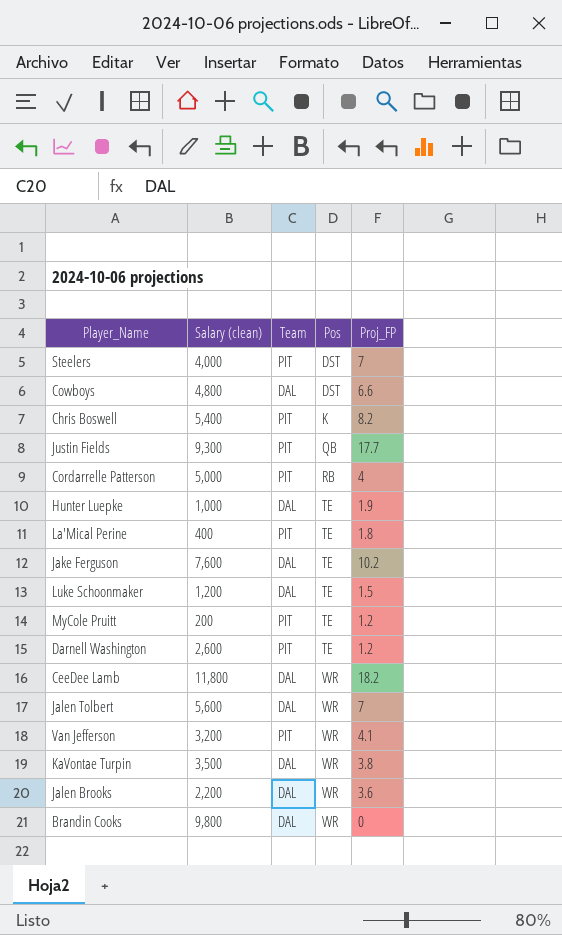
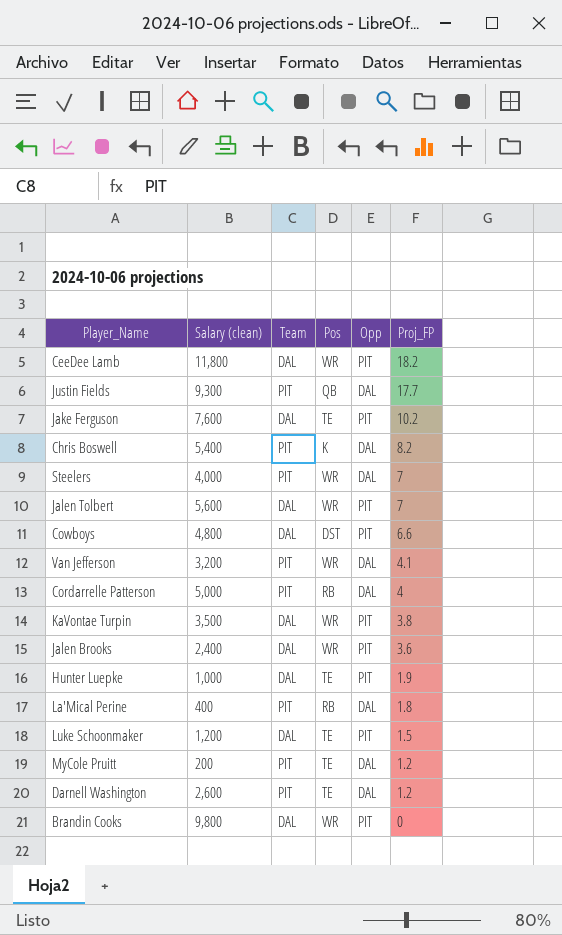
row order: Pos ascending -> Proj_FP descending
column Opp | position: none -> 5
Steelers | Pos: DST -> WR
Jalen Brooks | Salary (clean): 2,200 -> 2,400
La'Mical Perine | Pos: TE -> RB

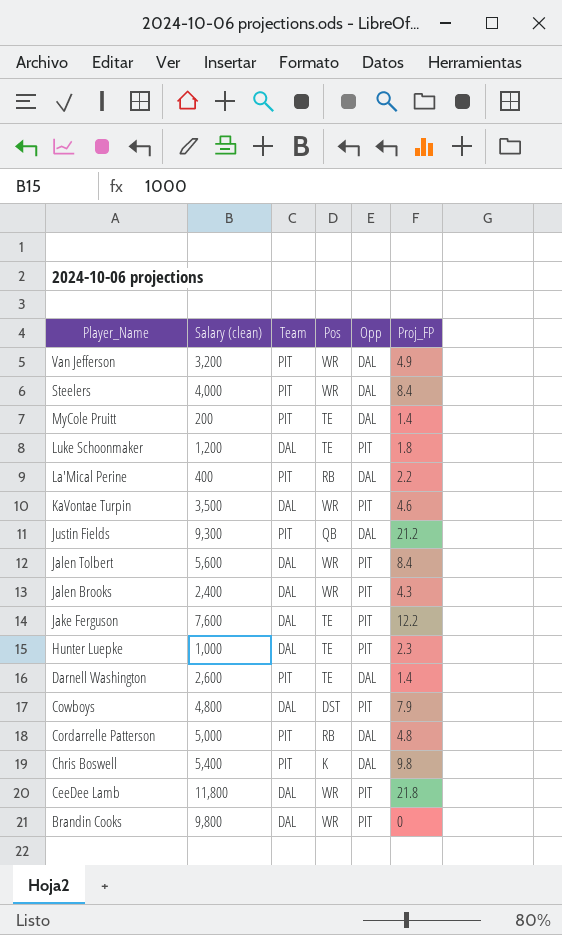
row order: Proj_FP descending -> Player_Name descending
Van Jefferson | Proj_FP: 4.1 -> 4.9
Steelers | Proj_FP: 7 -> 8.4
MyCole Pruitt | Proj_FP: 1.2 -> 1.4
Luke Schoonmaker | Proj_FP: 1.5 -> 1.8
La'Mical Perine | Proj_FP: 1.8 -> 2.2
KaVontae Turpin | Proj_FP: 3.8 -> 4.6
Justin Fields | Proj_FP: 17.7 -> 21.2
Jalen Tolbert | Proj_FP: 7 -> 8.4
Jalen Brooks | Proj_FP: 3.6 -> 4.3
Jake Ferguson | Proj_FP: 10.2 -> 12.2
Hunter Luepke | Proj_FP: 1.9 -> 2.3
Darnell Washington | Proj_FP: 1.2 -> 1.4
Cowboys | Proj_FP: 6.6 -> 7.9
Cordarrelle Patterson | Proj_FP: 4 -> 4.8
Chris Boswell | Proj_FP: 8.2 -> 9.8
CeeDee Lamb | Proj_FP: 18.2 -> 21.8

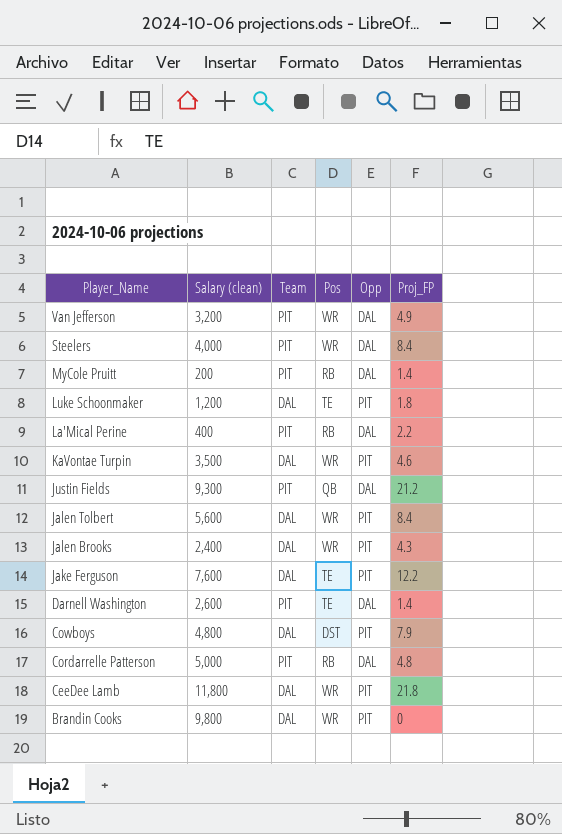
row Hunter Luepke: 1,000 | DAL | TE | PIT | 2.3 -> none
row Chris Boswell: 5,400 | PIT | K | DAL | 9.8 -> none
MyCole Pruitt | Pos: TE -> RB

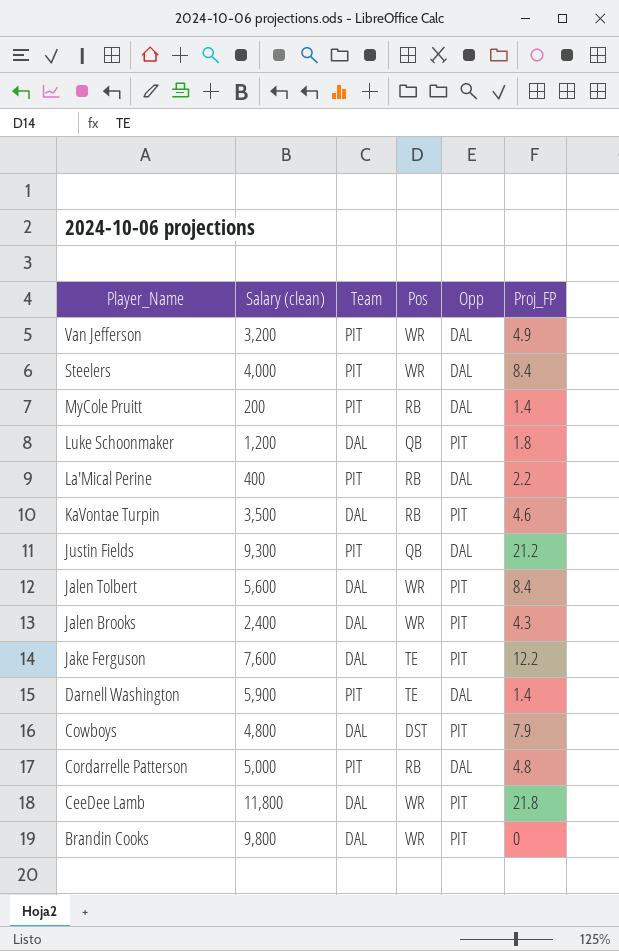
Luke Schoonmaker | Pos: TE -> QB
KaVontae Turpin | Pos: WR -> RB
Darnell Washington | Salary (clean): 2,600 -> 5,900

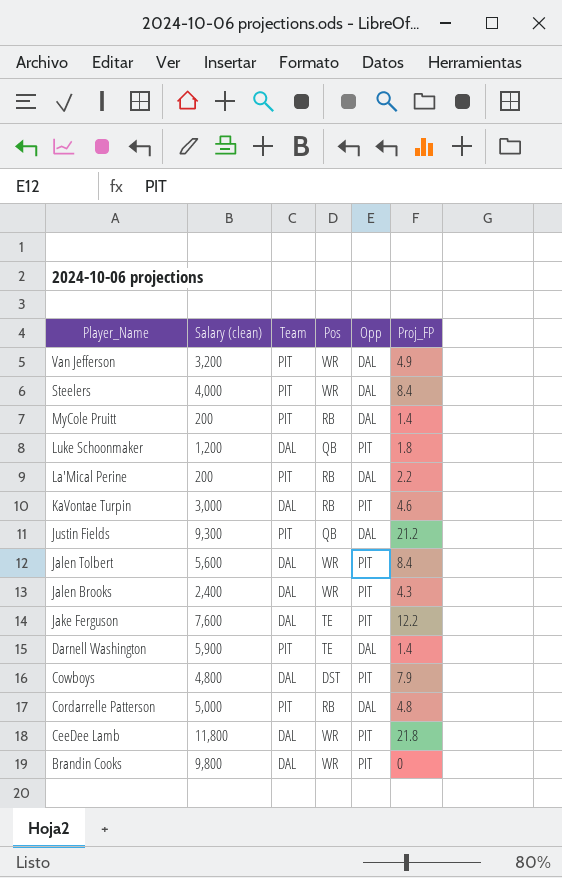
La'Mical Perine | Salary (clean): 400 -> 200
KaVontae Turpin | Salary (clean): 3,500 -> 3,000

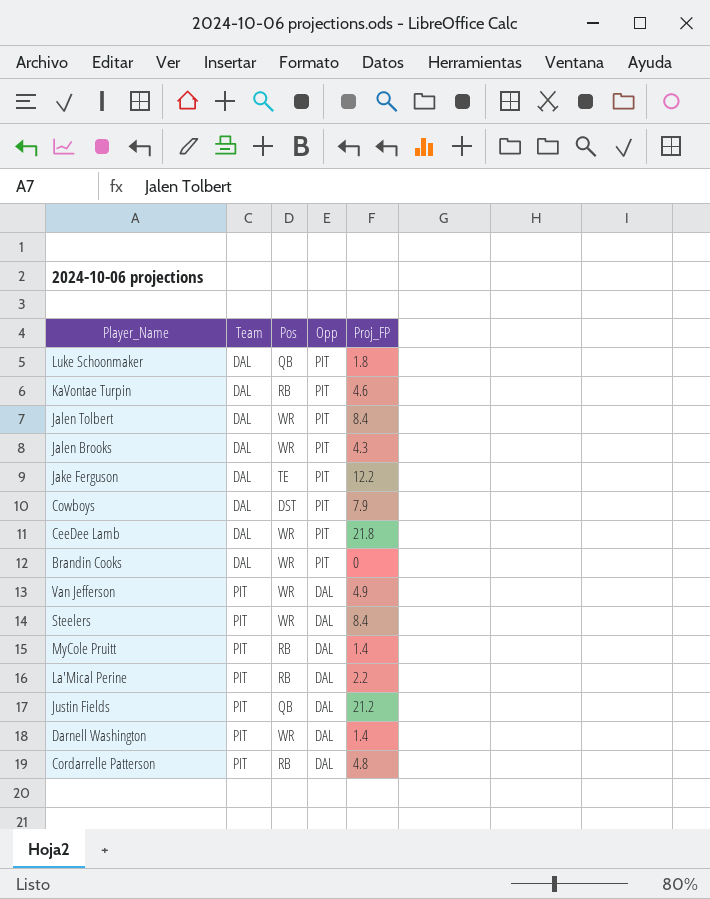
row order: Player_Name descending -> Team ascending
column Salary (clean) | position: 2 -> none
Darnell Washington | Pos: TE -> WR

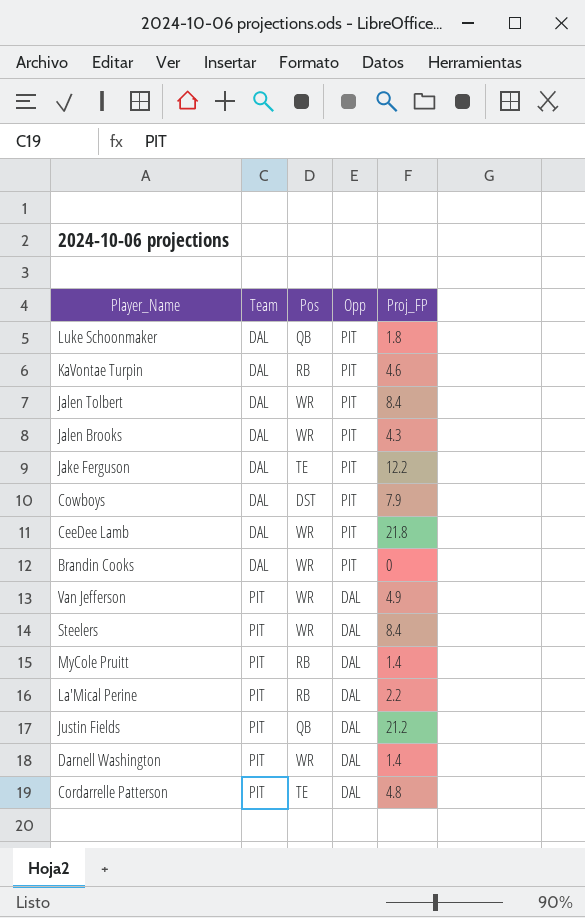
Cordarrelle Patterson | Pos: RB -> TE

